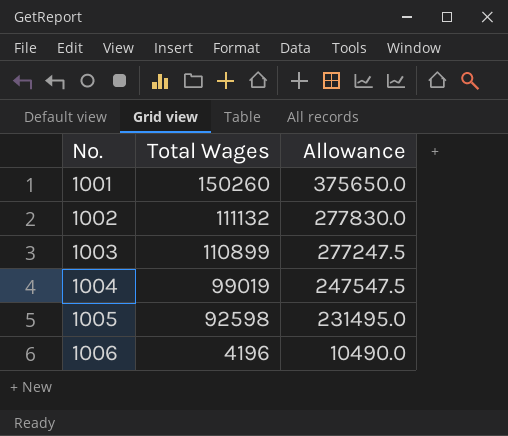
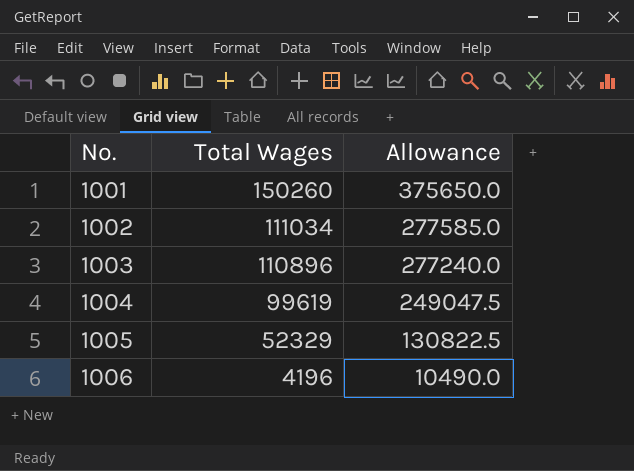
1002 | Total Wages: 111132 -> 111034
1002 | Allowance: 277830.0 -> 277585.0
1003 | Total Wages: 110899 -> 110896
1003 | Allowance: 277247.5 -> 277240.0
1004 | Total Wages: 99019 -> 99619
1004 | Allowance: 247547.5 -> 249047.5
1005 | Total Wages: 92598 -> 52329
1005 | Allowance: 231495.0 -> 130822.5

